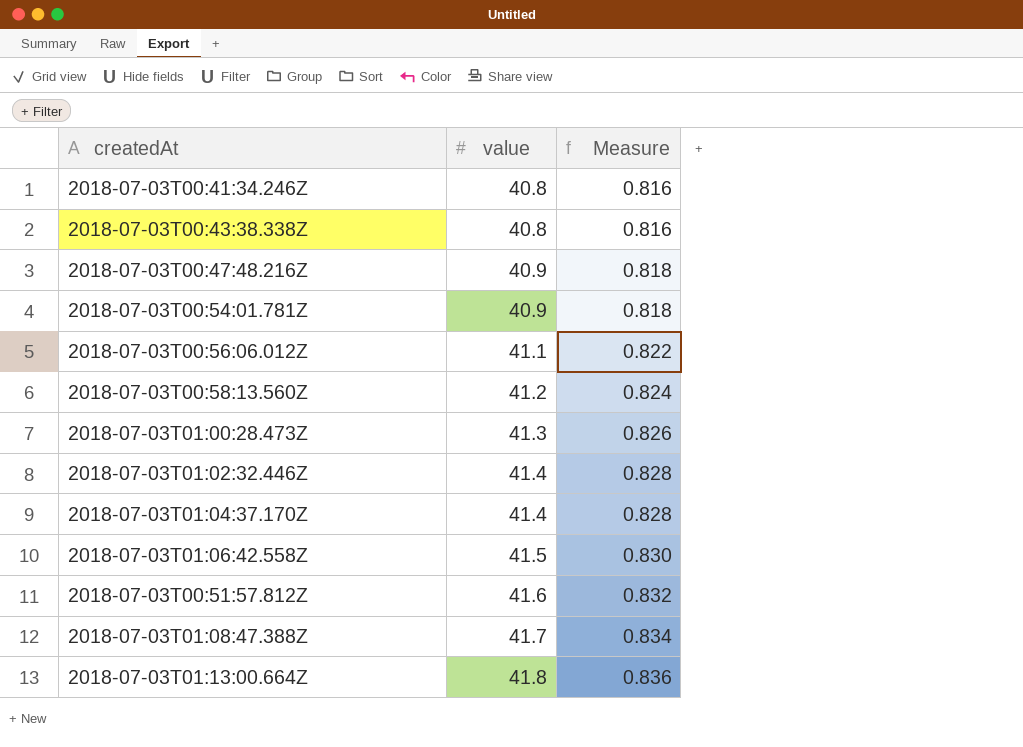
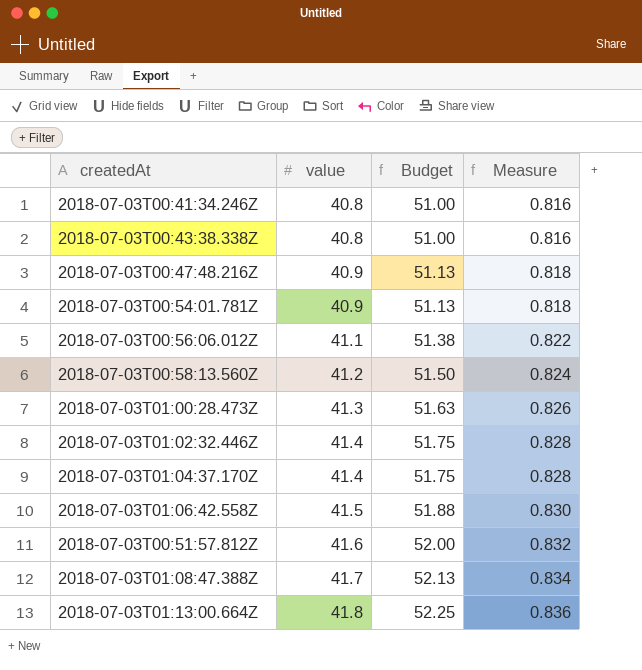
column Budget | formula: none -> [value] * 1.25

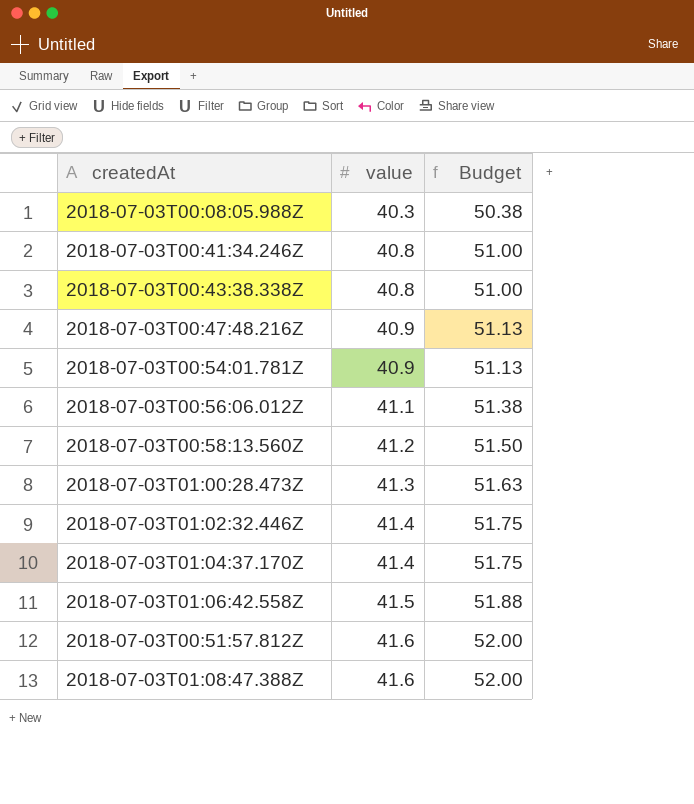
column Measure | formula: [value] * 0.02 -> none
row 2018-07-03T01:13:00.664Z: 41.8 | 52.25 | 0.836 -> none
row 2018-07-03T00:08:05.988Z: none -> 40.3 | 50.38
2018-07-03T01:08:47.388Z | value: 41.7 -> 41.6
2018-07-03T01:08:47.388Z | Budget: 52.13 -> 52.00

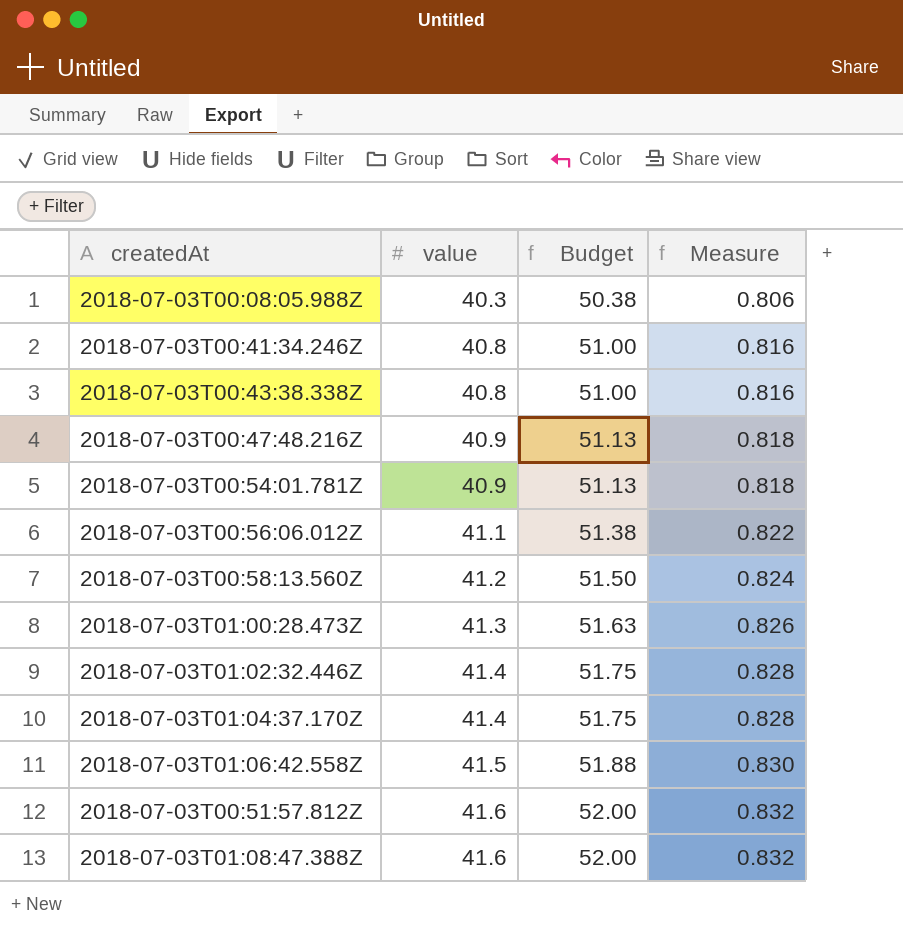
column Measure | formula: none -> [value] * 0.02

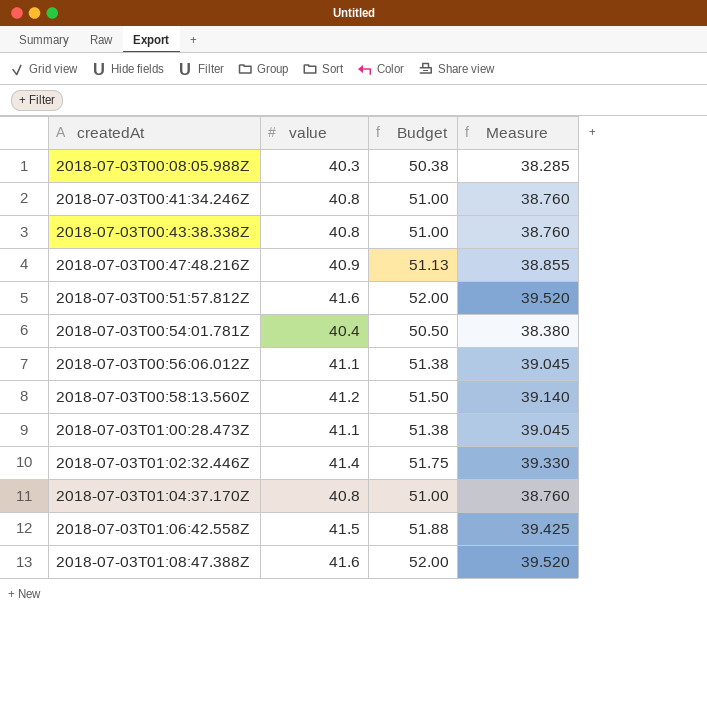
row order: value ascending -> createdAt ascending
column Measure | formula: [value] * 0.02 -> [value] * 0.95
2018-07-03T00:54:01.781Z | value: 40.9 -> 40.4
2018-07-03T00:54:01.781Z | Budget: 51.13 -> 50.50
2018-07-03T01:00:28.473Z | value: 41.3 -> 41.1
2018-07-03T01:00:28.473Z | Budget: 51.63 -> 51.38
2018-07-03T01:04:37.170Z | value: 41.4 -> 40.8
2018-07-03T01:04:37.170Z | Budget: 51.75 -> 51.00

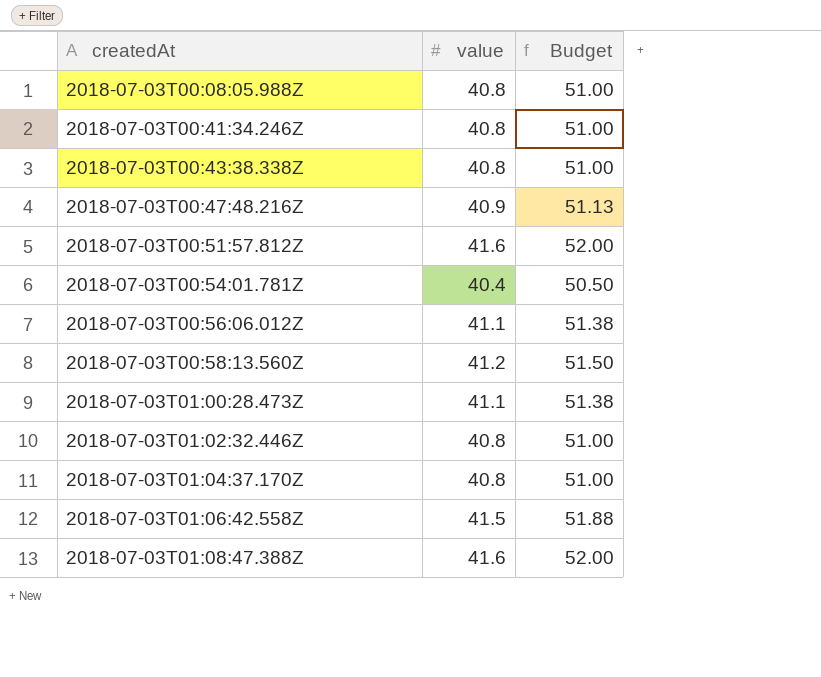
column Measure | formula: [value] * 0.95 -> none
2018-07-03T00:08:05.988Z | value: 40.3 -> 40.8
2018-07-03T00:08:05.988Z | Budget: 50.38 -> 51.00
2018-07-03T01:02:32.446Z | value: 41.4 -> 40.8
2018-07-03T01:02:32.446Z | Budget: 51.75 -> 51.00

